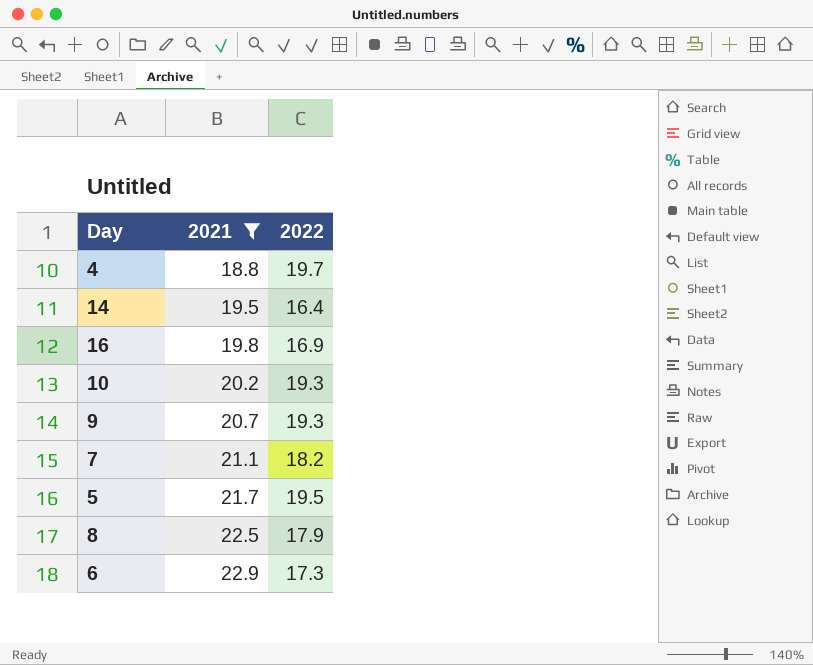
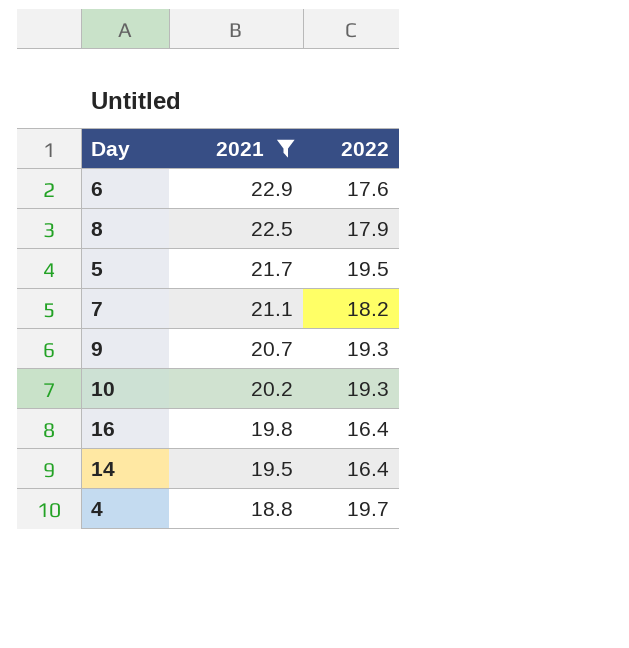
row order: 2021 ascending -> 2021 descending
6 | 2022: 17.3 -> 17.6
16 | 2022: 16.9 -> 16.4

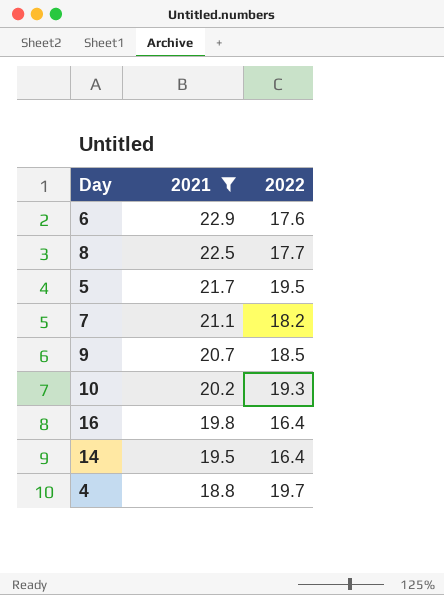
8 | 2022: 17.9 -> 17.7
9 | 2022: 19.3 -> 18.5

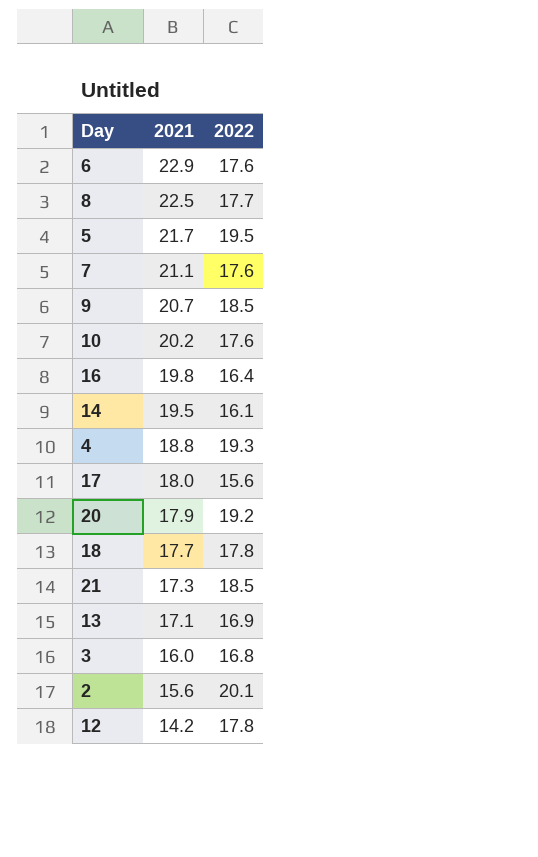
filter: 2021 >= 18.8 -> none
7 | 2022: 18.2 -> 17.6
10 | 2022: 19.3 -> 17.6
14 | 2022: 16.4 -> 16.1
4 | 2022: 19.7 -> 19.3

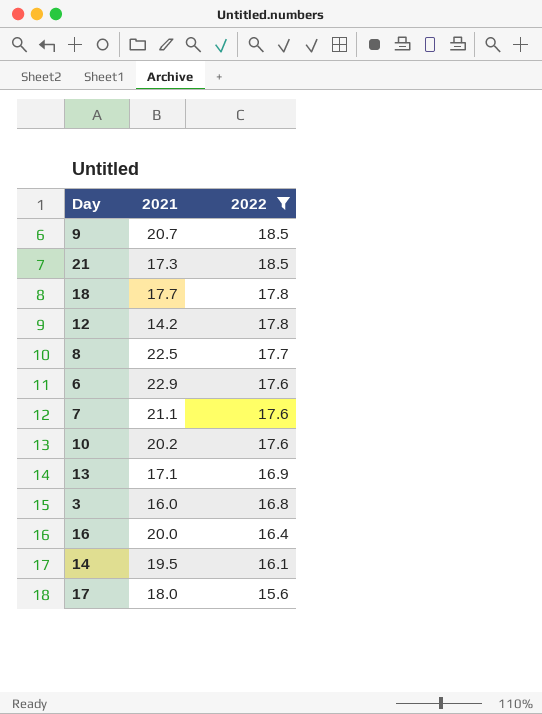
filter: none -> 2022 <= 18.5
row order: 2021 descending -> 2022 descending
16 | 2021: 19.8 -> 20.0

